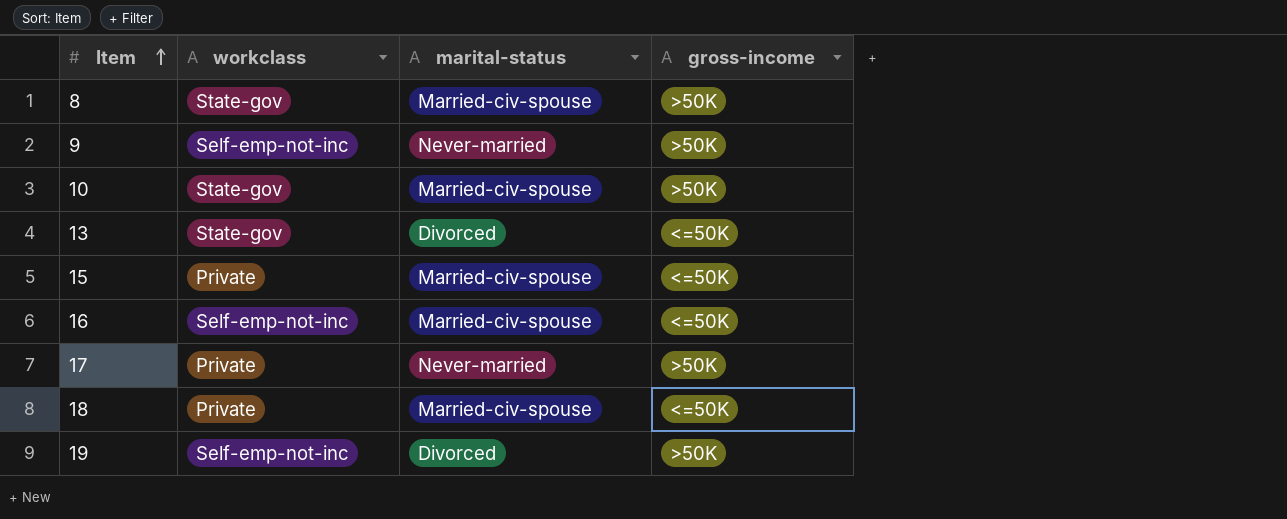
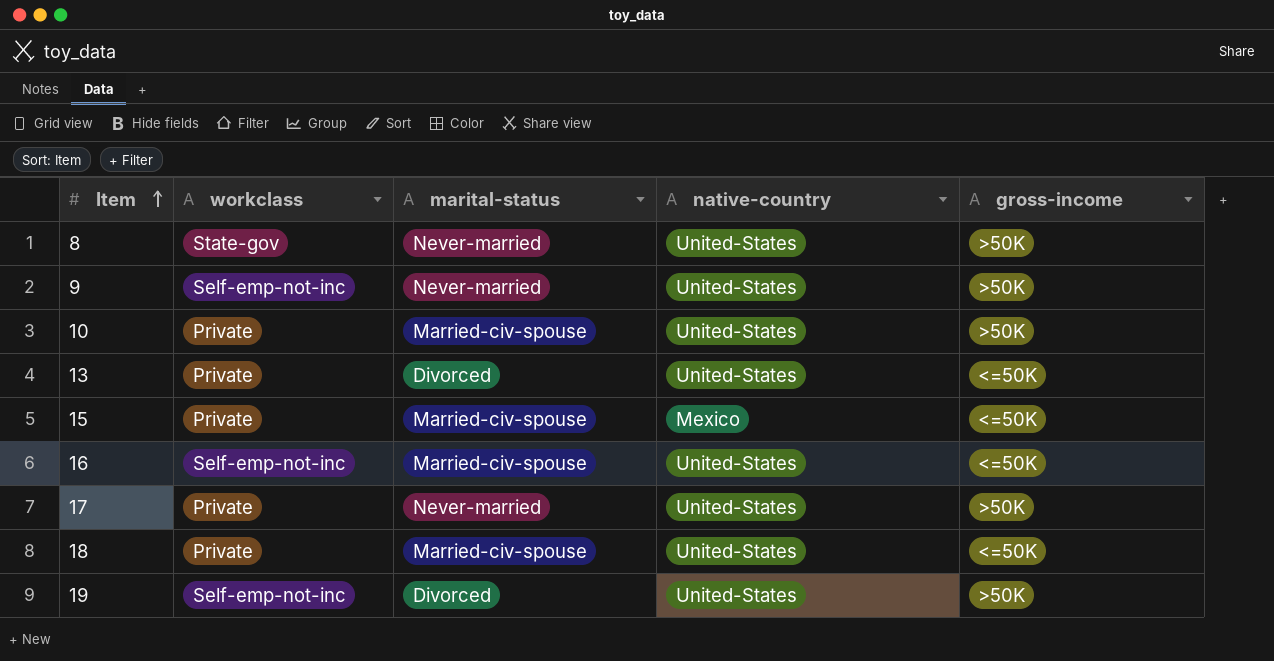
column native-country | position: none -> 4
8 | marital-status: Married-civ-spouse -> Never-married
10 | workclass: State-gov -> Private
13 | workclass: State-gov -> Private

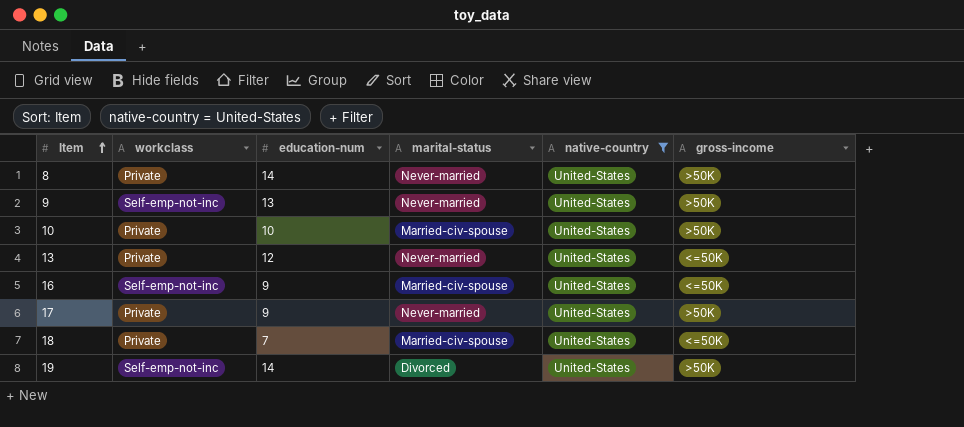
filter: none -> native-country = United-States
column education-num | position: none -> 3
8 | workclass: State-gov -> Private
13 | marital-status: Divorced -> Never-married

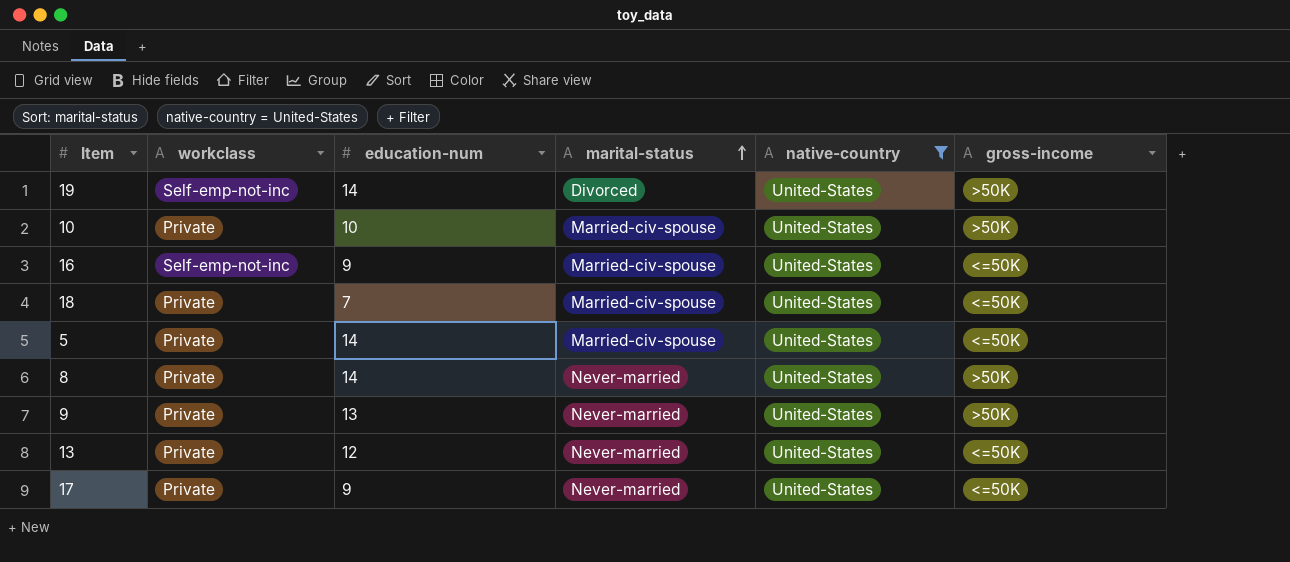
row order: Item ascending -> marital-status ascending
row 5: none -> Private | 14 | Married-civ-spouse | United-States | <=50K
9 | workclass: Self-emp-not-inc -> Private
17 | gross-income: >50K -> <=50K

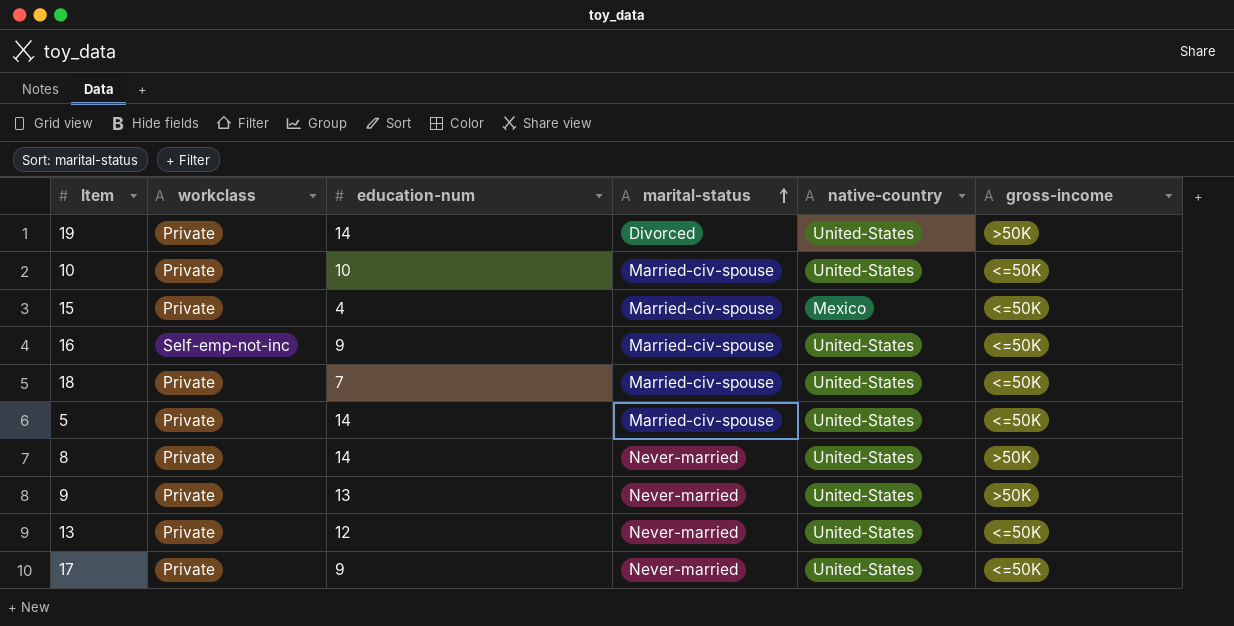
filter: native-country = United-States -> none
19 | workclass: Self-emp-not-inc -> Private
10 | gross-income: >50K -> <=50K

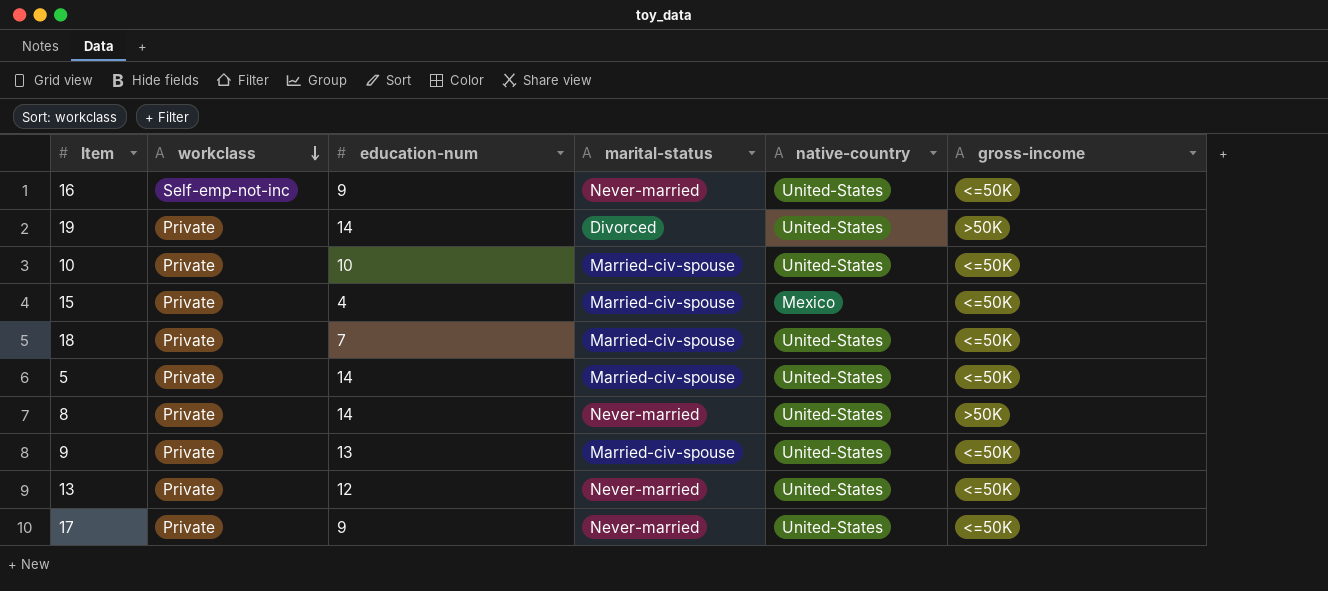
row order: marital-status ascending -> workclass descending
16 | marital-status: Married-civ-spouse -> Never-married
9 | marital-status: Never-married -> Married-civ-spouse
9 | gross-income: >50K -> <=50K

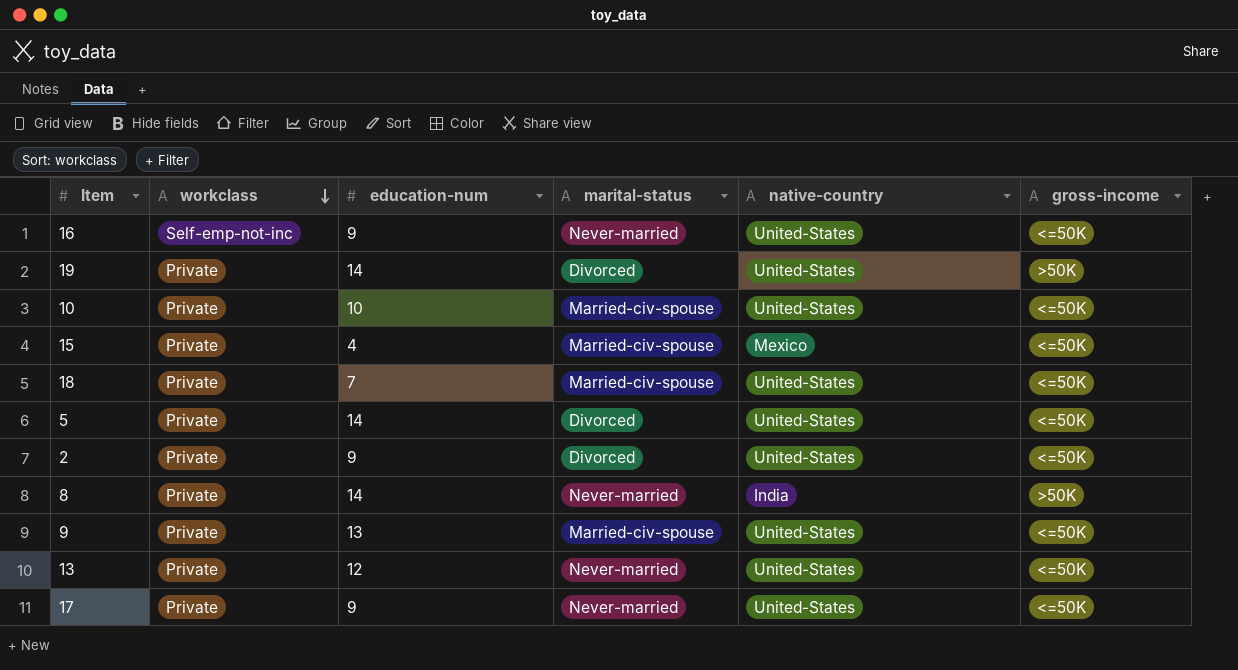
5 | marital-status: Married-civ-spouse -> Divorced
row 2: none -> Private | 9 | Divorced | United-States | <=50K
8 | native-country: United-States -> India

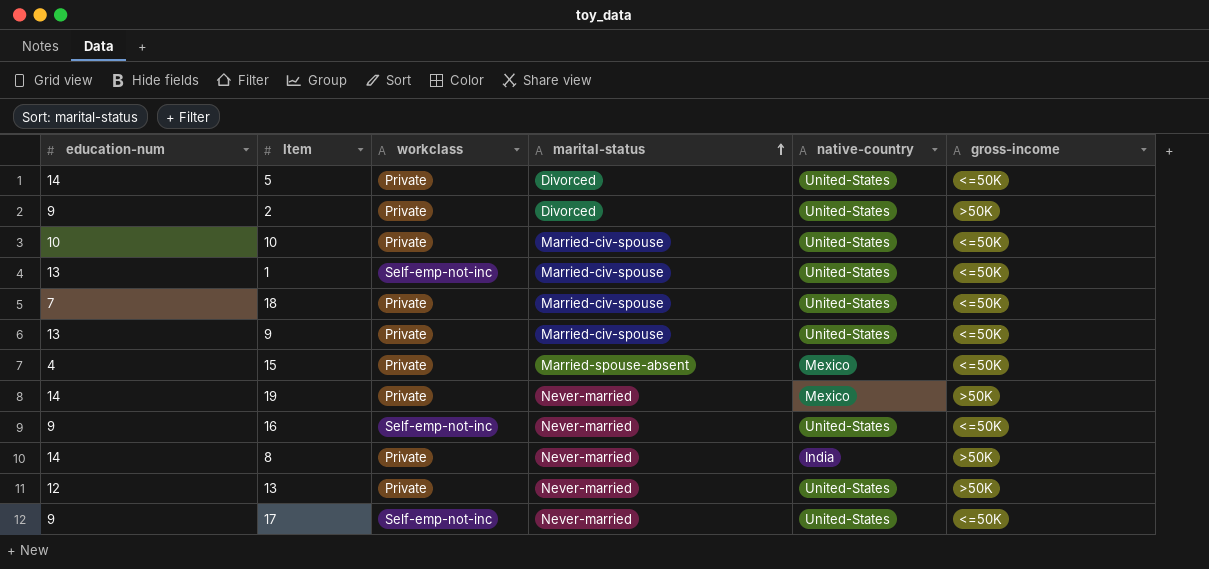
row order: workclass descending -> marital-status ascending
column education-num | position: 3 -> 1
2 | gross-income: <=50K -> >50K
row 1: none -> 13 | Self-emp-not-inc | Married-civ-spouse | United-States | <=50K
15 | marital-status: Married-civ-spouse -> Married-spouse-absent
19 | marital-status: Divorced -> Never-married
19 | native-country: United-States -> Mexico
13 | gross-income: <=50K -> >50K
17 | workclass: Private -> Self-emp-not-inc

